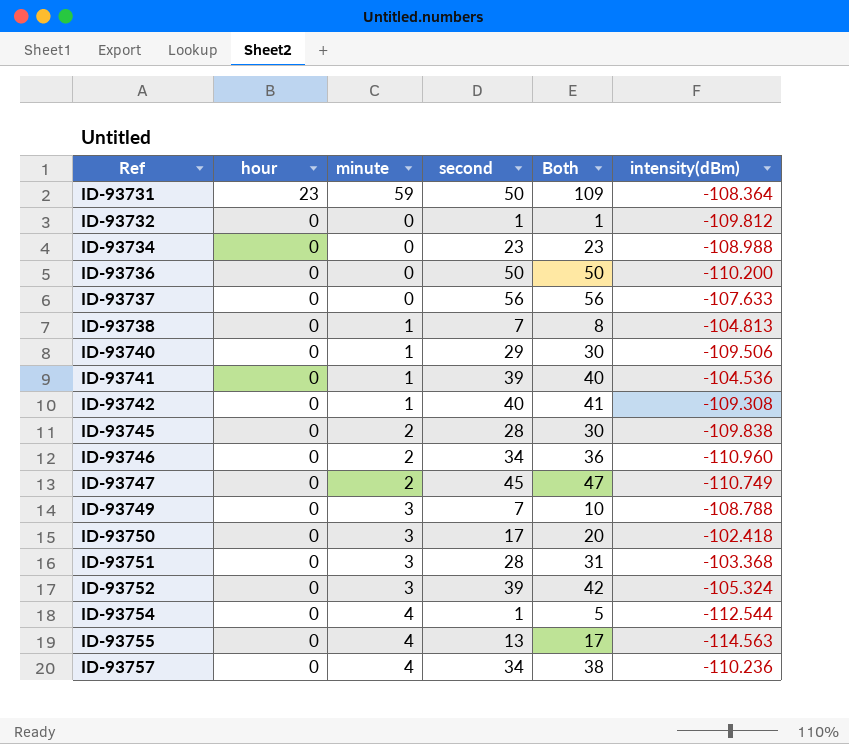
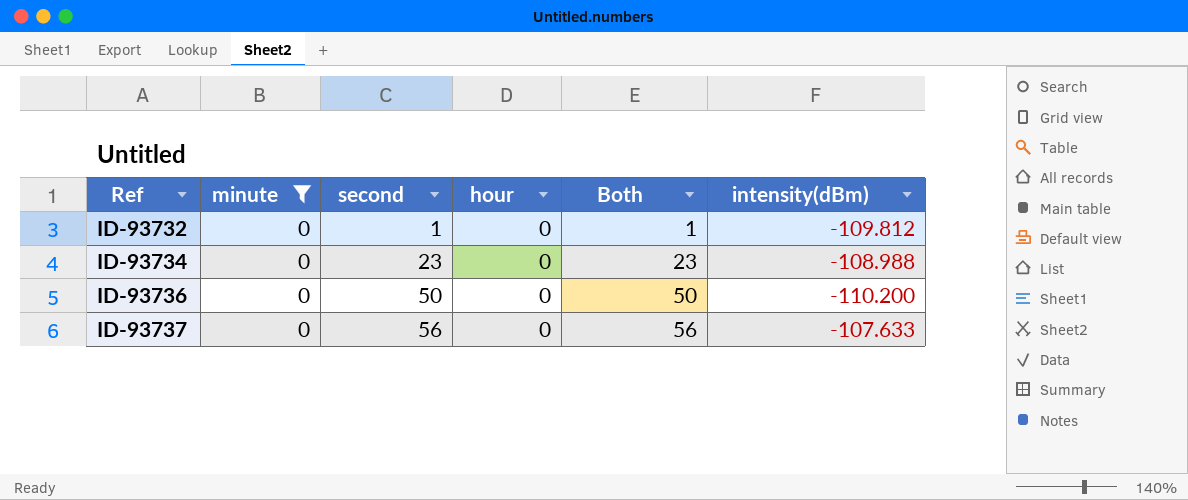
filter: none -> minute = 0
column hour | position: 2 -> 4

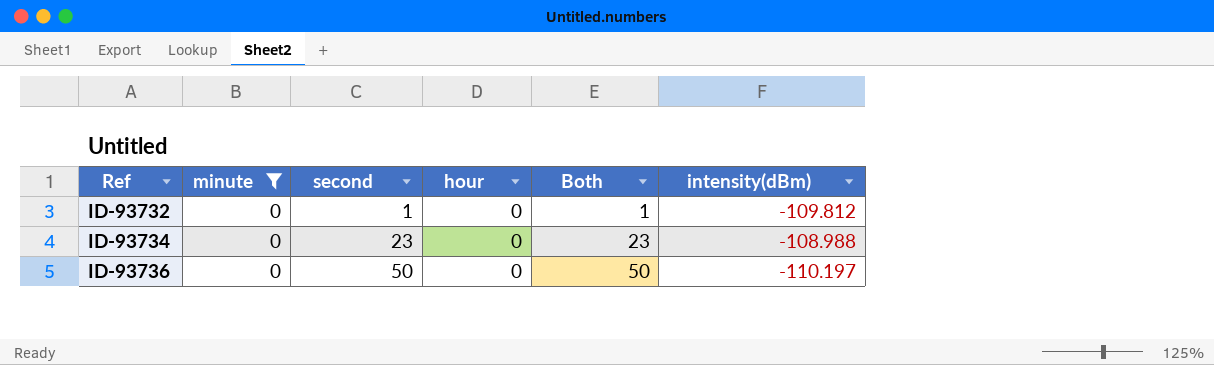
row ID-93737: 0 | 56 | 0 | 56 | -107.633 -> none
ID-93736 | intensity(dBm): -110.200 -> -110.197

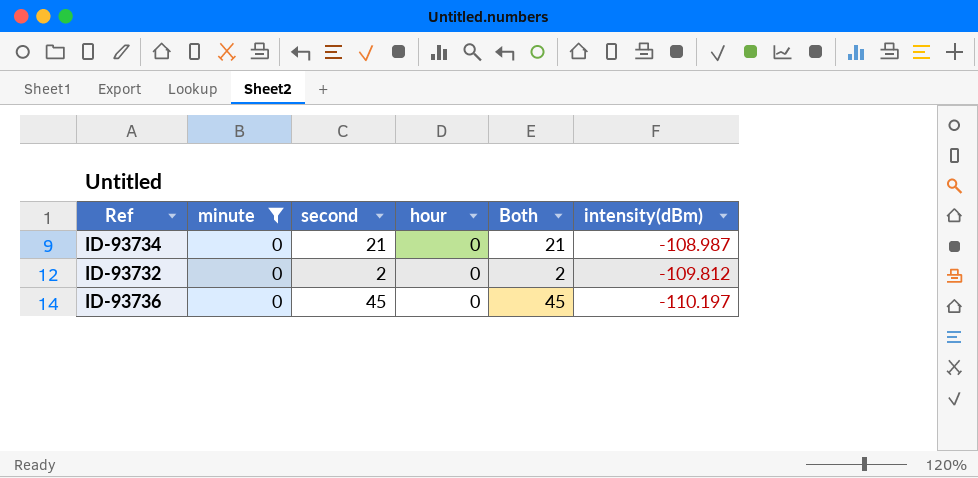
row order: Ref ascending -> intensity(dBm) descending
ID-93734 | second: 23 -> 21
ID-93734 | Both: 23 -> 21
ID-93734 | intensity(dBm): -108.988 -> -108.987
ID-93732 | second: 1 -> 2
ID-93732 | Both: 1 -> 2
ID-93736 | second: 50 -> 45
ID-93736 | Both: 50 -> 45

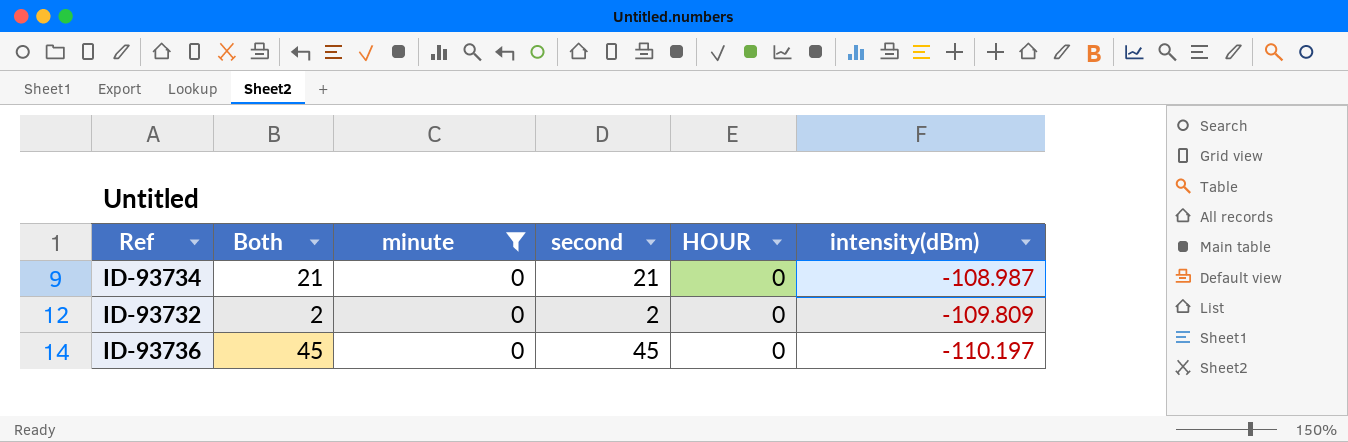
column Both | position: 5 -> 2
column name: hour -> HOUR
ID-93732 | intensity(dBm): -109.812 -> -109.809

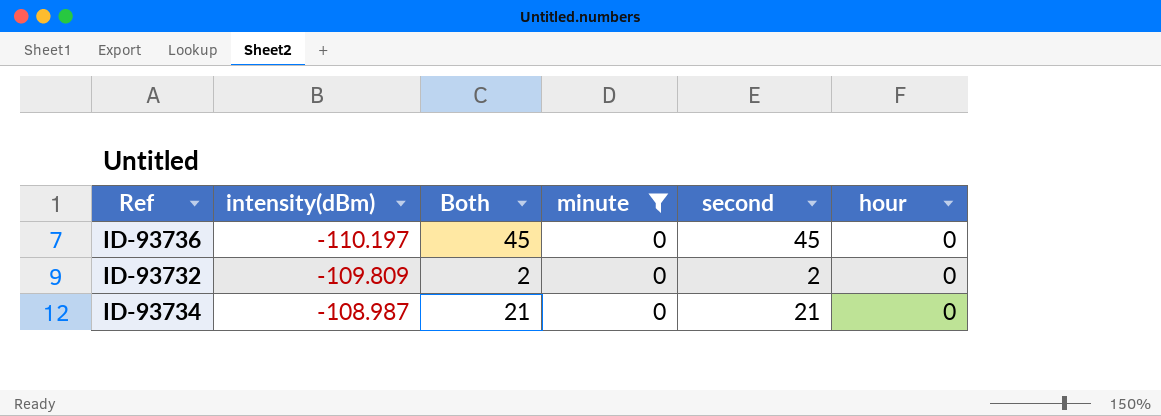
row order: intensity(dBm) descending -> intensity(dBm) ascending
column intensity(dBm) | position: 6 -> 2
column name: HOUR -> hour

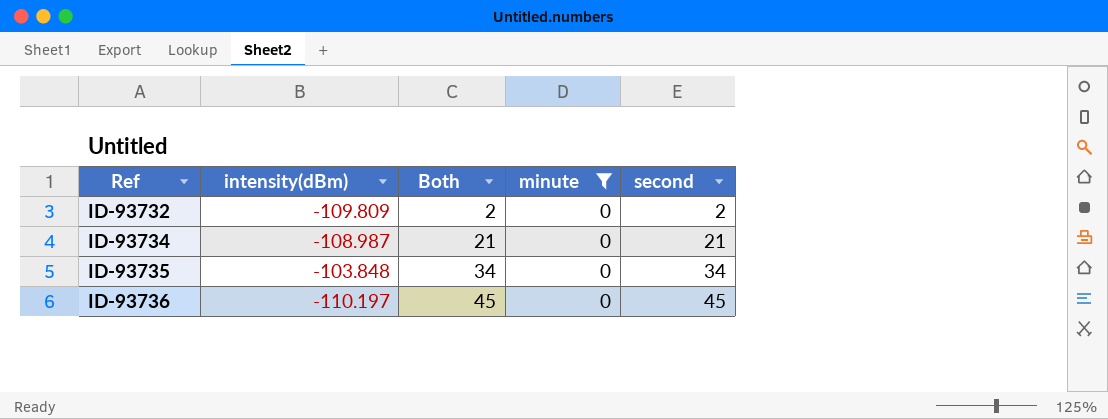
row order: intensity(dBm) ascending -> Ref ascending
column hour | position: 6 -> none
row ID-93735: none -> -103.848 | 34 | 0 | 34

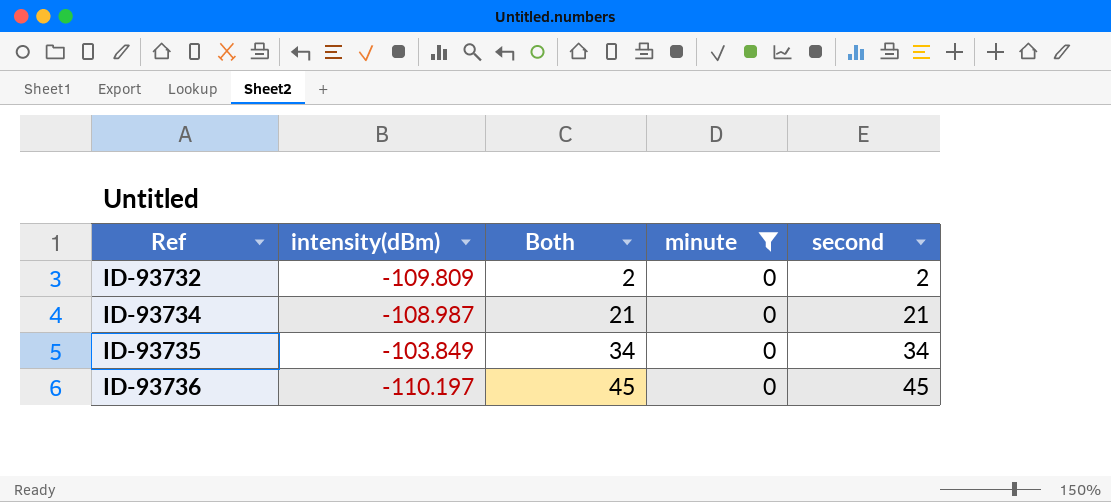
ID-93735 | intensity(dBm): -103.848 -> -103.849

